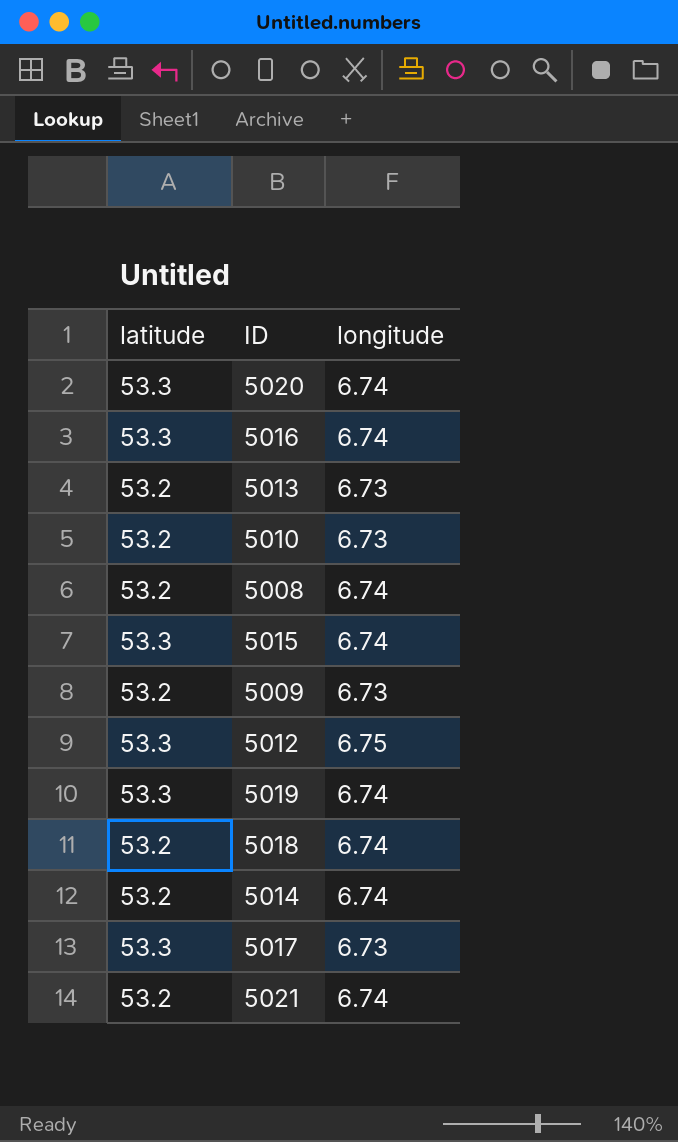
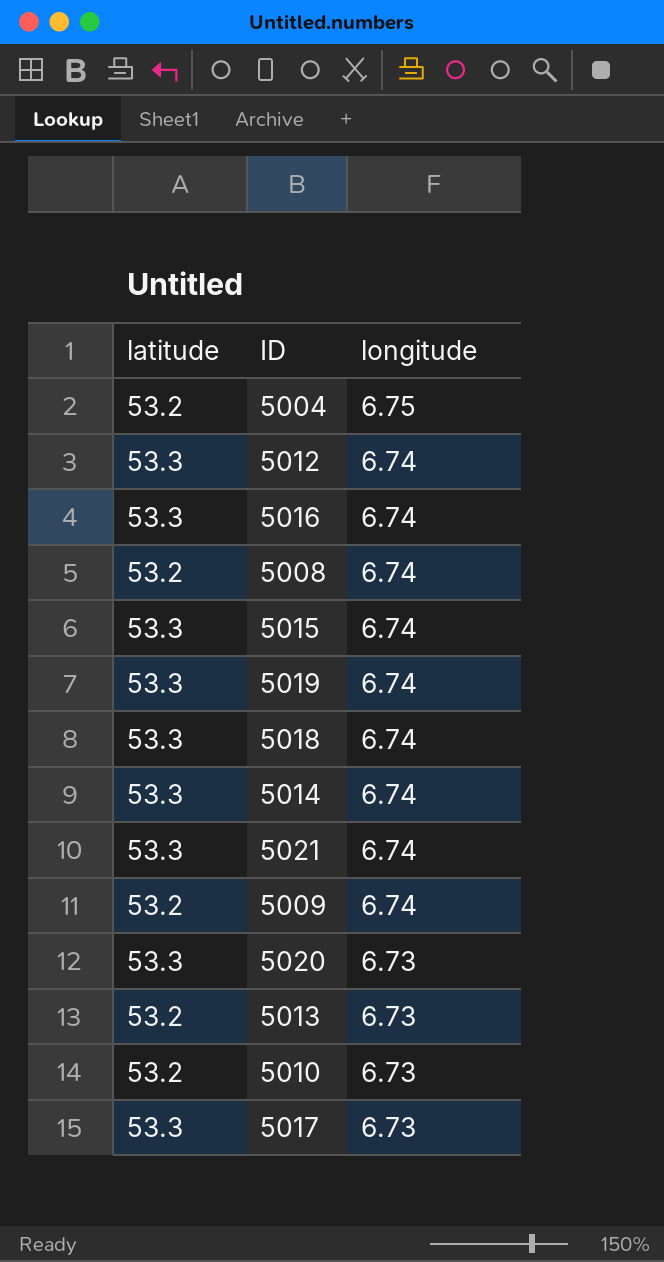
row order: none -> longitude descending
row 5004: none -> 53.2 | 6.75
5012 | longitude: 6.75 -> 6.74
5018 | latitude: 53.2 -> 53.3
5014 | latitude: 53.2 -> 53.3
5021 | latitude: 53.2 -> 53.3
5009 | longitude: 6.73 -> 6.74
5020 | longitude: 6.74 -> 6.73

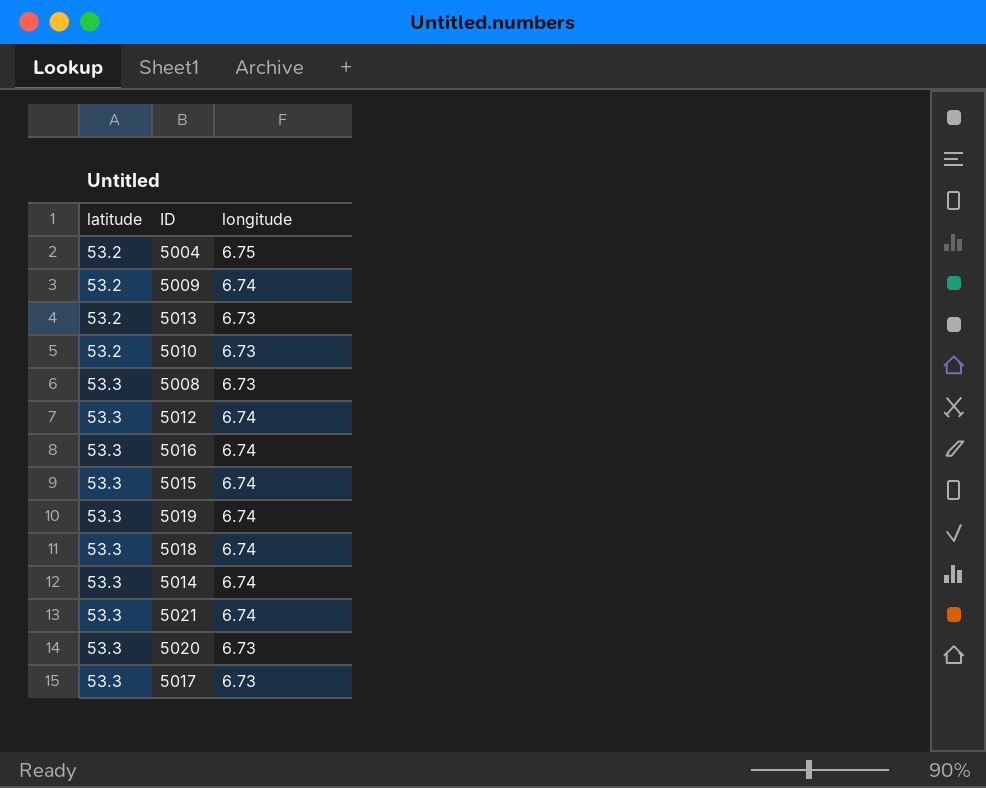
row order: longitude descending -> latitude ascending
5008 | latitude: 53.2 -> 53.3
5008 | longitude: 6.74 -> 6.73

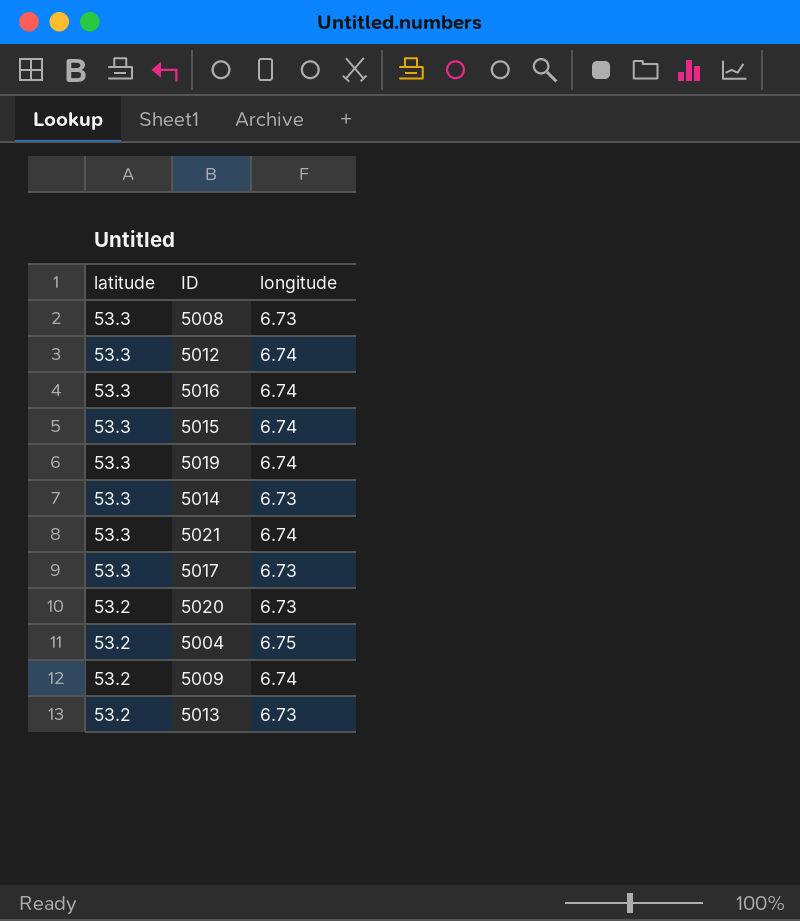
row order: latitude ascending -> latitude descending
row 5010: 53.2 | 6.73 -> none
row 5018: 53.3 | 6.74 -> none
5014 | longitude: 6.74 -> 6.73
5020 | latitude: 53.3 -> 53.2

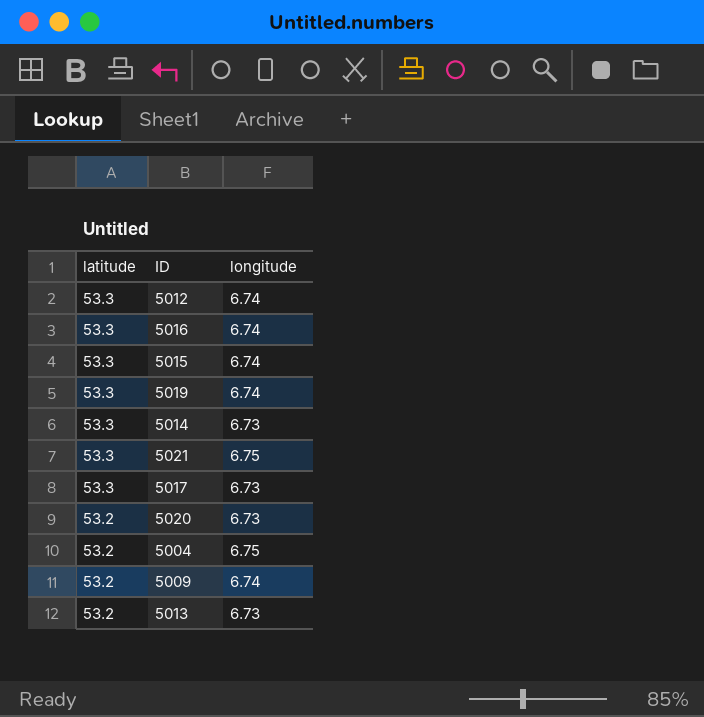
row 5008: 53.3 | 6.73 -> none
5021 | longitude: 6.74 -> 6.75

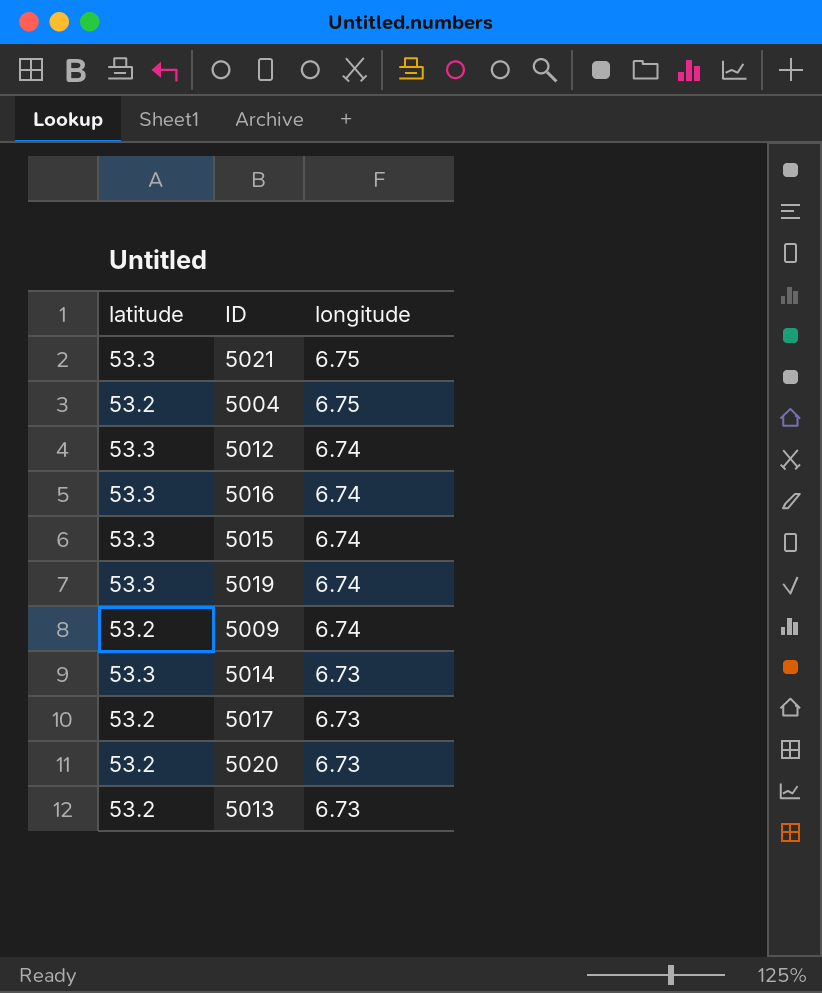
row order: latitude descending -> longitude descending
5017 | latitude: 53.3 -> 53.2

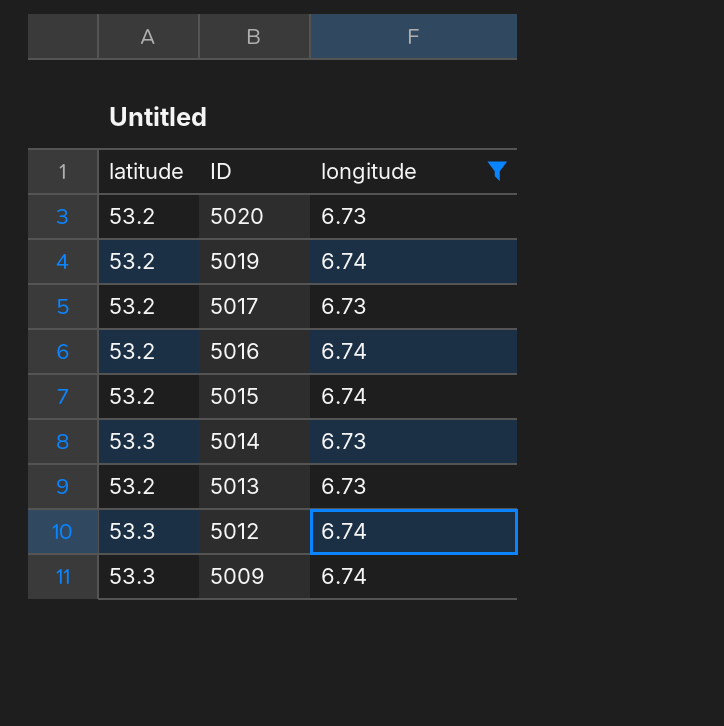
filter: none -> longitude != 6.75
row order: longitude descending -> ID descending
5019 | latitude: 53.3 -> 53.2
5016 | latitude: 53.3 -> 53.2
5015 | latitude: 53.3 -> 53.2
5009 | latitude: 53.2 -> 53.3

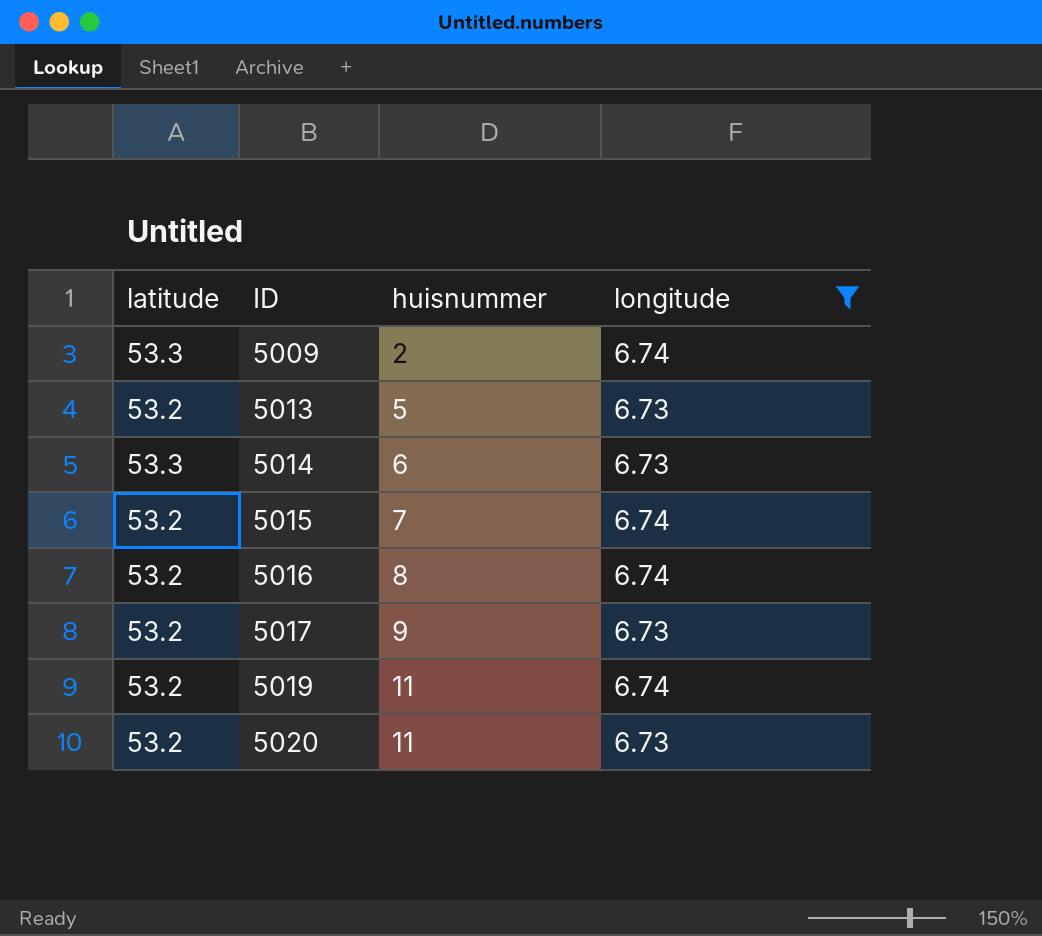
row order: ID descending -> ID ascending
column huisnummer | position: none -> 3
row 5012: 53.3 | 6.74 -> none

